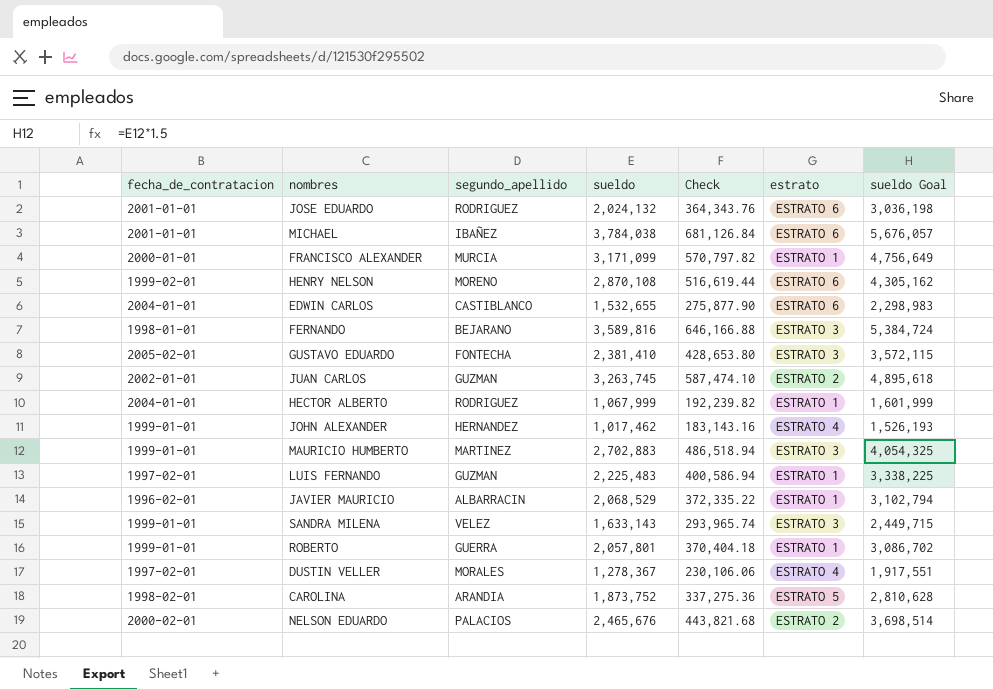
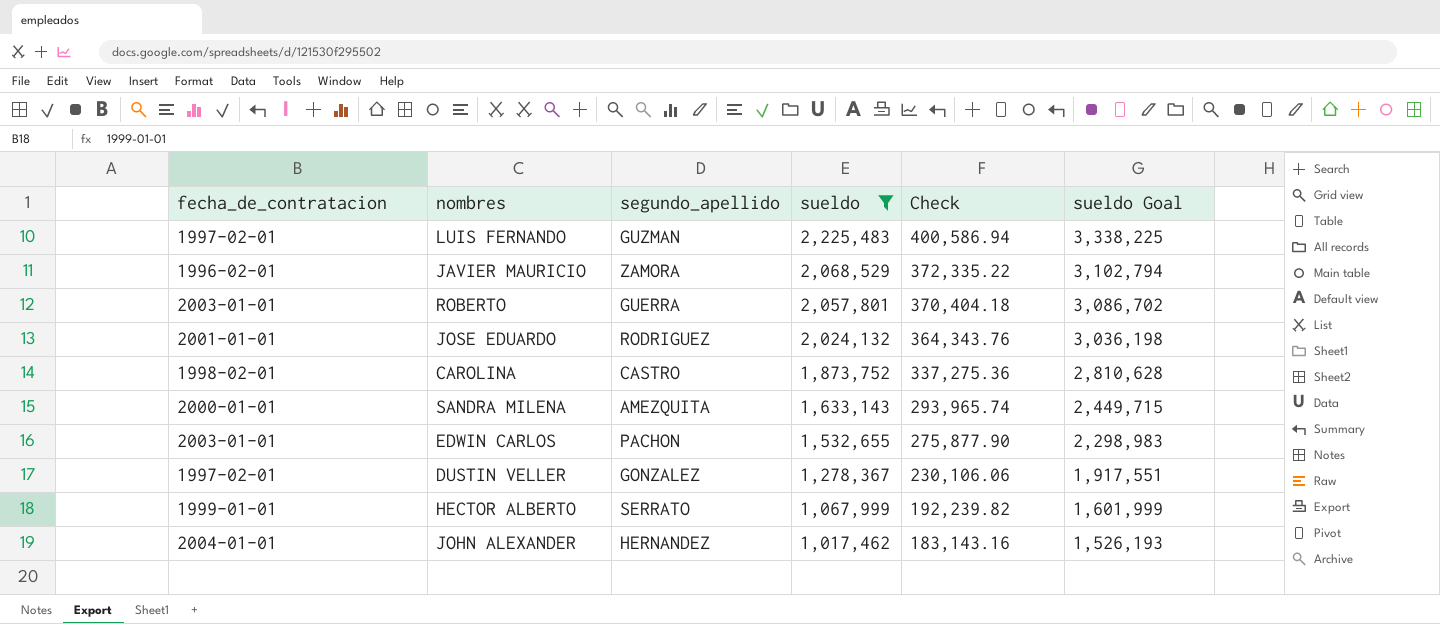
filter: none -> sueldo <= 2,225,483
row order: none -> sueldo descending
column estrato | position: 6 -> none
JAVIER MAURICIO | segundo_apellido: ALBARRACIN -> ZAMORA
ROBERTO | fecha_de_contratacion: 1999-01-01 -> 2003-01-01
CAROLINA | segundo_apellido: ARANDIA -> CASTRO
SANDRA MILENA | fecha_de_contratacion: 1999-01-01 -> 2000-01-01
SANDRA MILENA | segundo_apellido: VELEZ -> AMEZQUITA
EDWIN CARLOS | fecha_de_contratacion: 2004-01-01 -> 2003-01-01
EDWIN CARLOS | segundo_apellido: CASTIBLANCO -> PACHON
DUSTIN VELLER | segundo_apellido: MORALES -> GONZALEZ
HECTOR ALBERTO | fecha_de_contratacion: 2004-01-01 -> 1999-01-01
HECTOR ALBERTO | segundo_apellido: RODRIGUEZ -> SERRATO
JOHN ALEXANDER | fecha_de_contratacion: 1999-01-01 -> 2004-01-01

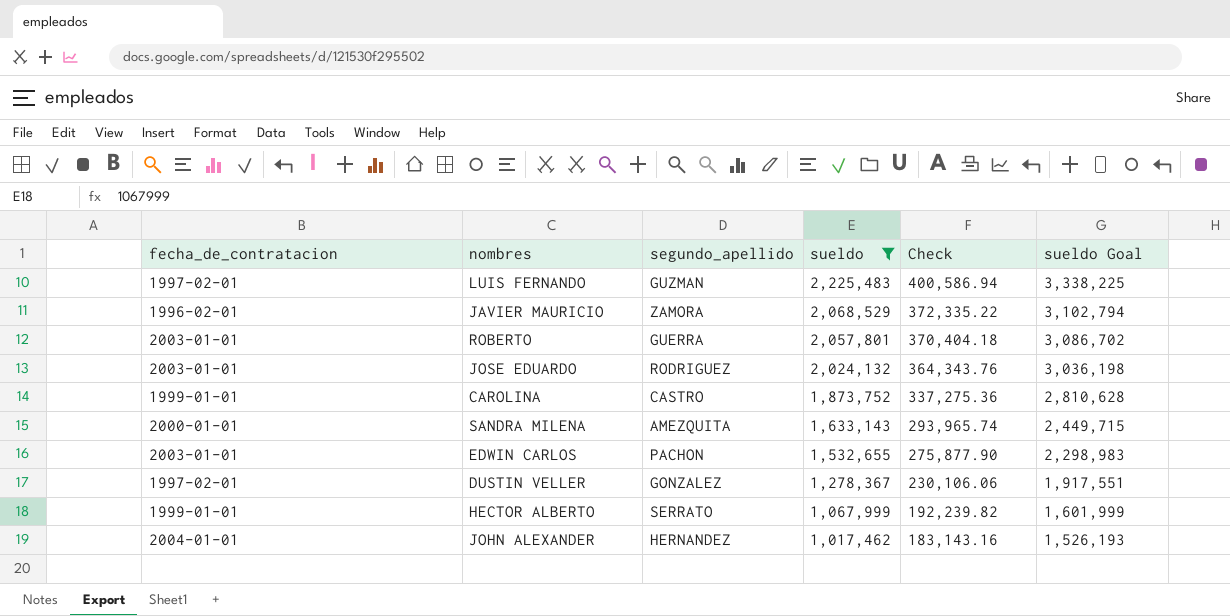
JOSE EDUARDO | fecha_de_contratacion: 2001-01-01 -> 2003-01-01
CAROLINA | fecha_de_contratacion: 1998-02-01 -> 1999-01-01

